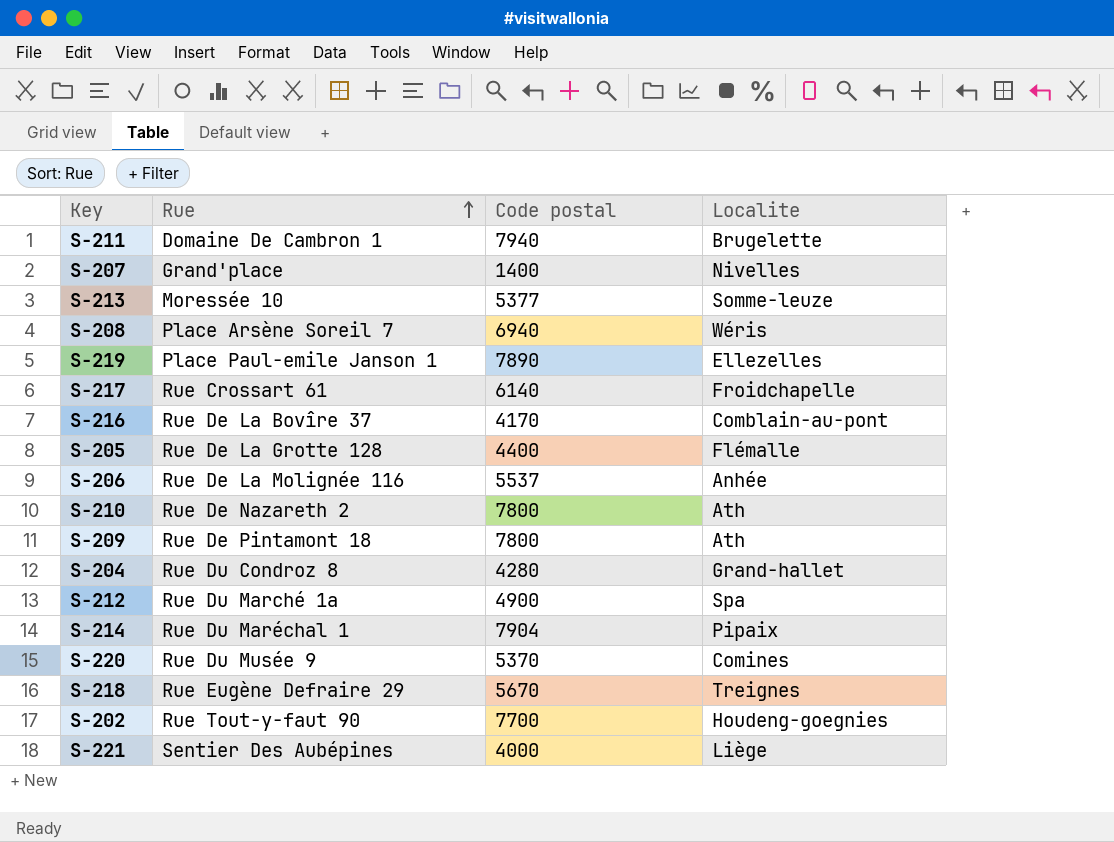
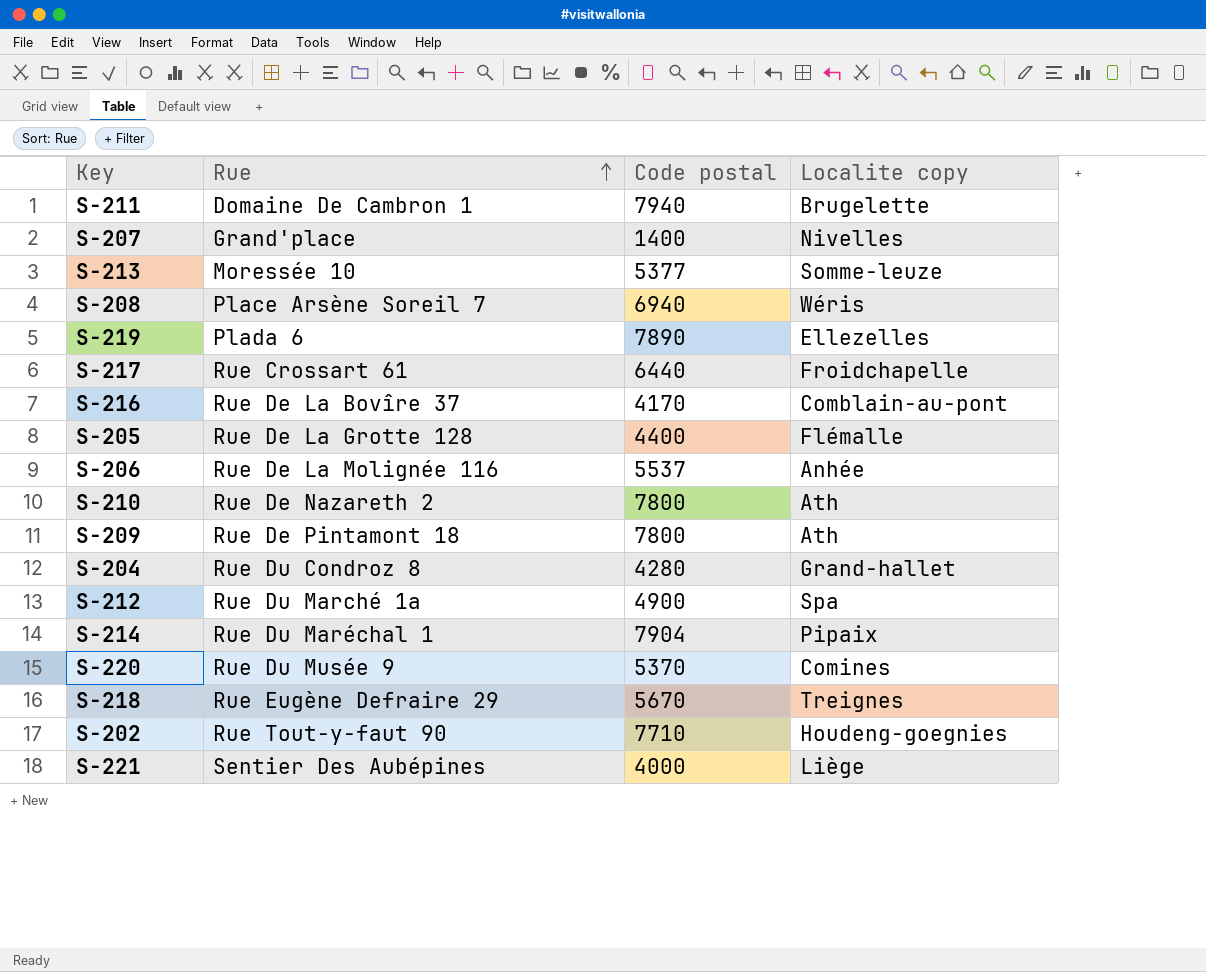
column name: Localite -> Localite copy
S-219 | Rue: Place Paul-emile Janson 1 -> Plada 6
S-217 | Code postal: 6140 -> 6440
S-202 | Code postal: 7700 -> 7710

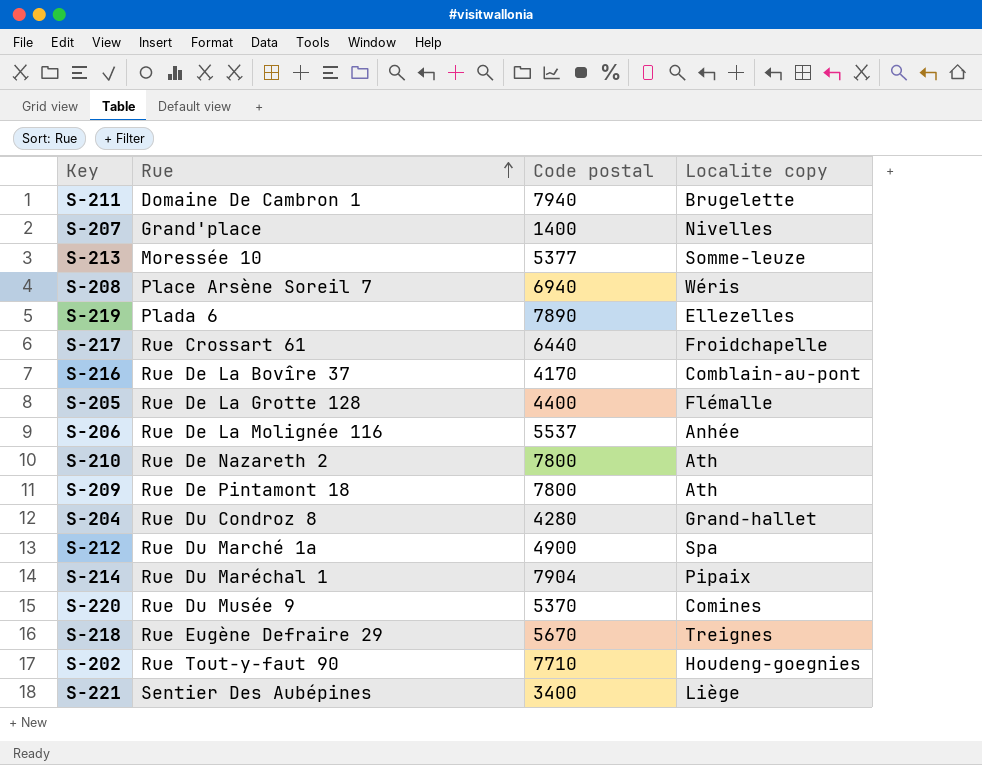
S-221 | Code postal: 4000 -> 3400

